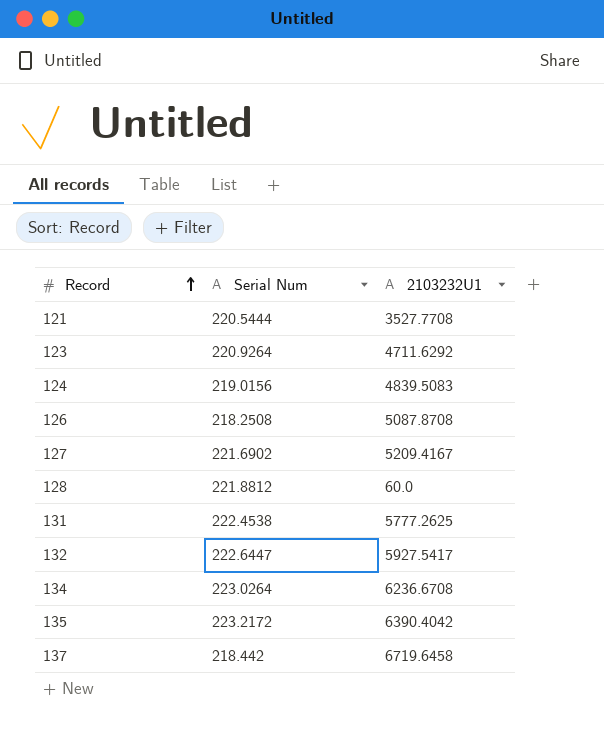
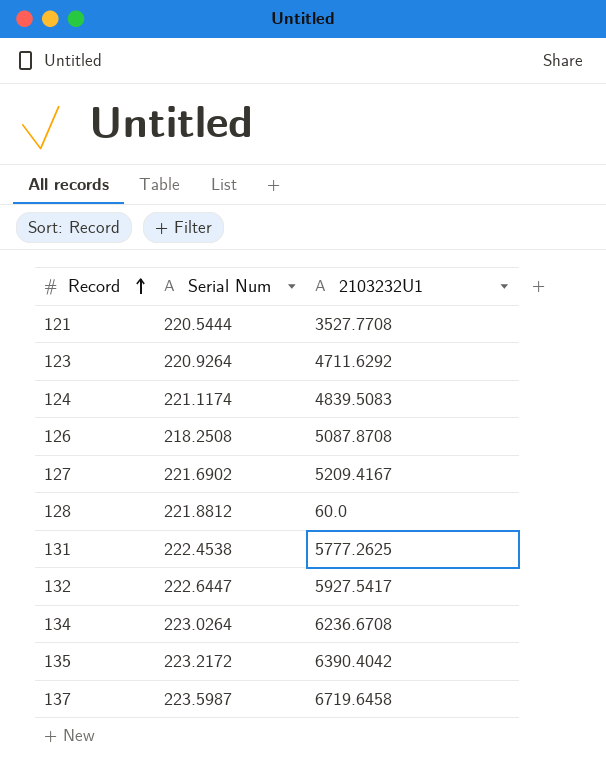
124 | Serial Num: 219.0156 -> 221.1174
137 | Serial Num: 218.442 -> 223.5987

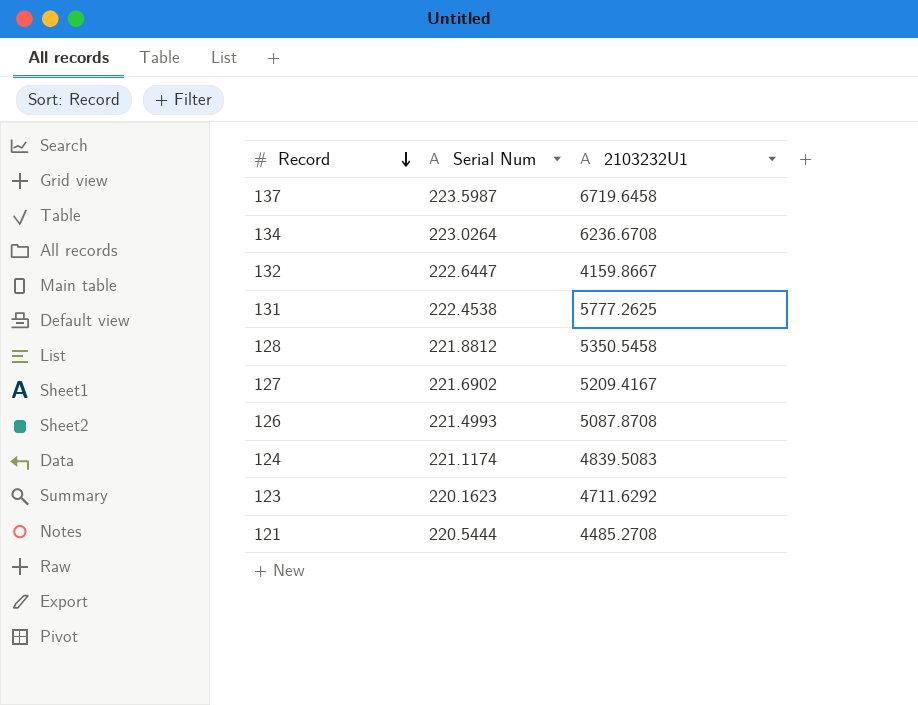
row order: Record ascending -> Record descending
row 135: 223.2172 | 6390.4042 -> none
132 | 2103232U1: 5927.5417 -> 4159.8667
128 | 2103232U1: 60.0 -> 5350.5458
126 | Serial Num: 218.2508 -> 221.4993
123 | Serial Num: 220.9264 -> 220.1623
121 | 2103232U1: 3527.7708 -> 4485.2708

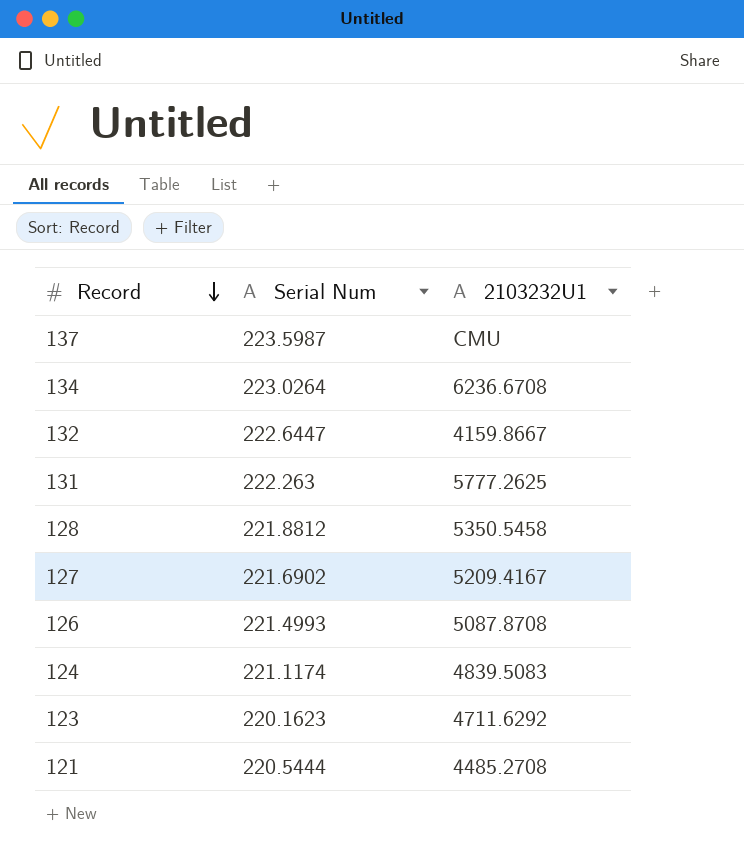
137 | 2103232U1: 6719.6458 -> CMU
131 | Serial Num: 222.4538 -> 222.263

